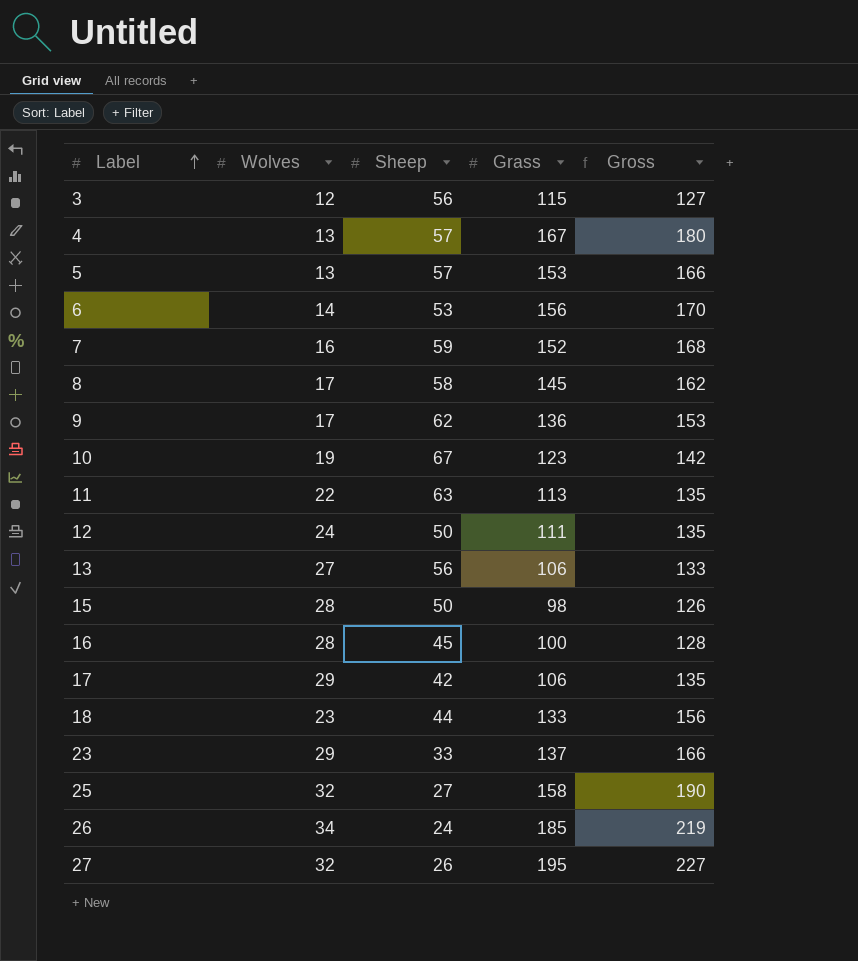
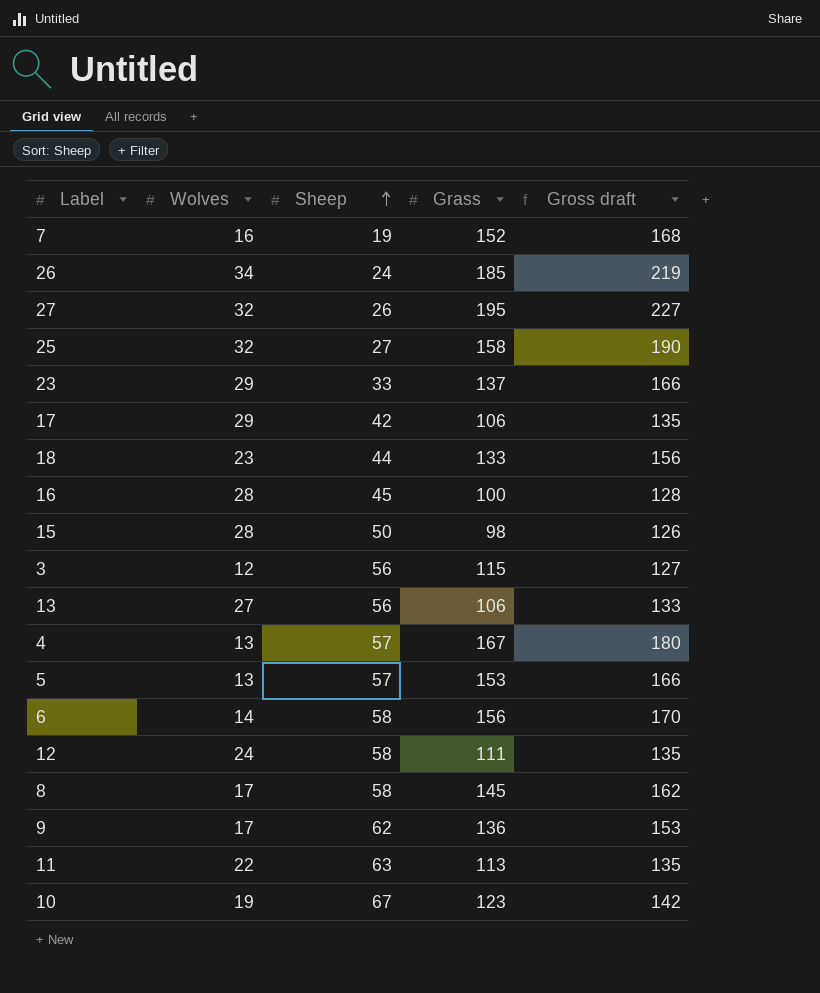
row order: Label ascending -> Sheep ascending
column name: Gross -> Gross draft
7 | Sheep: 59 -> 19
6 | Sheep: 53 -> 58
12 | Sheep: 50 -> 58

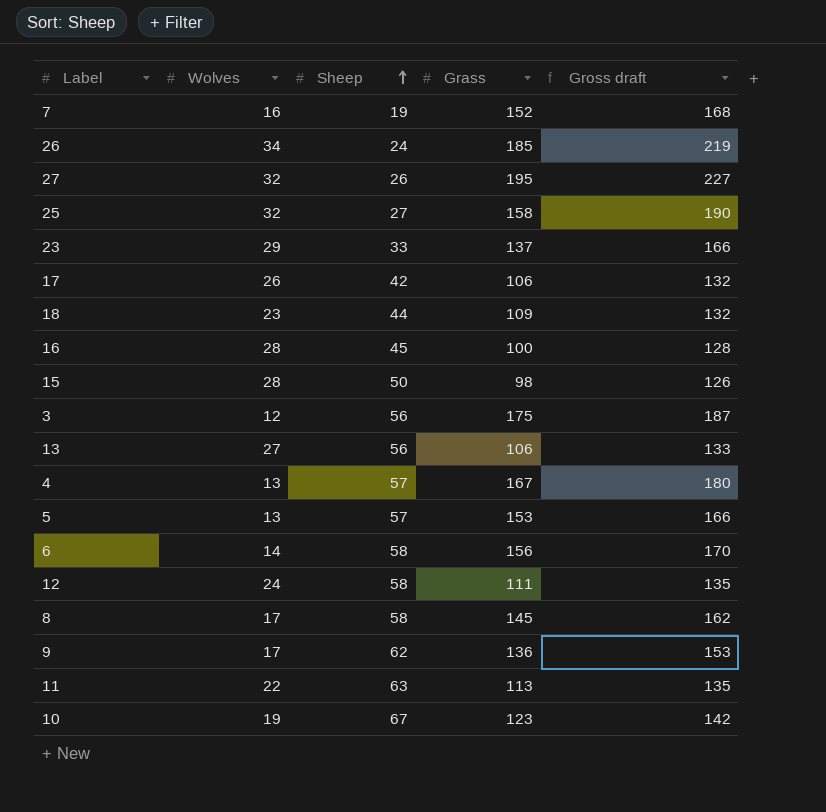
17 | Wolves: 29 -> 26
17 | Gross draft: 135 -> 132
18 | Grass: 133 -> 109
18 | Gross draft: 156 -> 132
3 | Grass: 115 -> 175
3 | Gross draft: 127 -> 187

